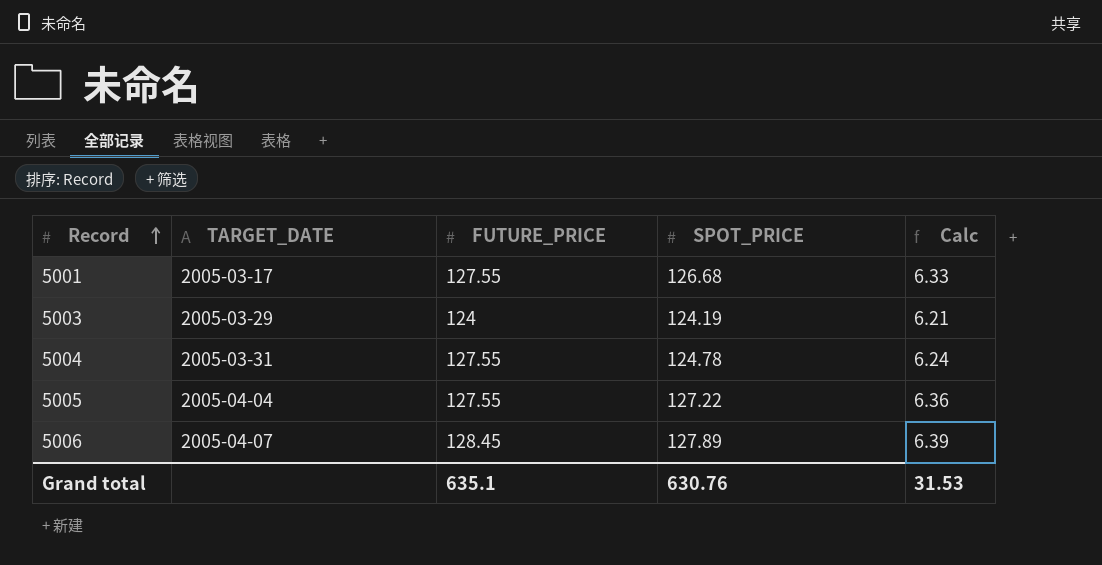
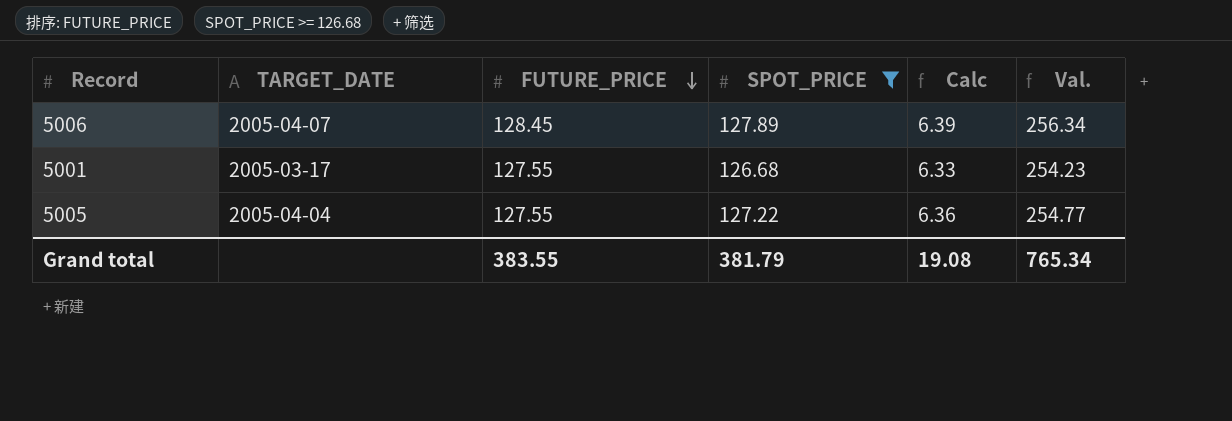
filter: none -> SPOT_PRICE >= 126.68
row order: Record ascending -> FUTURE_PRICE descending
column Val. | formula: none -> [FUTURE_PRICE] + [SPOT_PRICE]
Grand total | FUTURE_PRICE: 635.1 -> 383.55
Grand total | SPOT_PRICE: 630.76 -> 381.79
Grand total | Calc: 31.53 -> 19.08

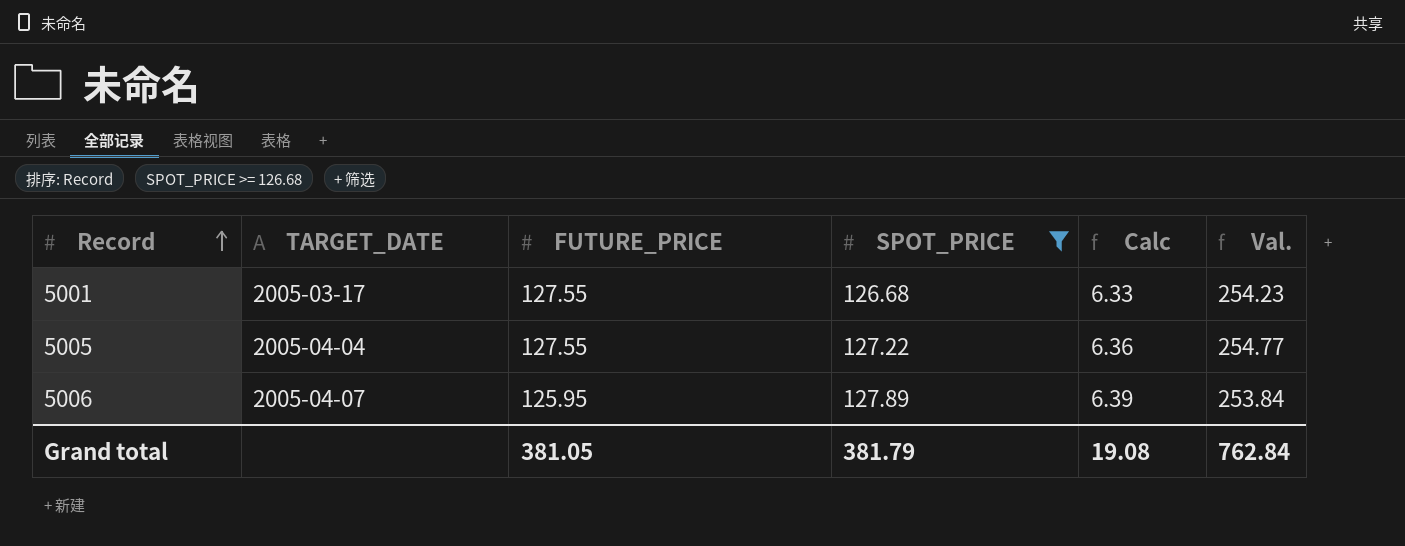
row order: FUTURE_PRICE descending -> Record ascending
5006 | FUTURE_PRICE: 128.45 -> 125.95
5006 | Val.: 256.34 -> 253.84
Grand total | FUTURE_PRICE: 383.55 -> 381.05
Grand total | Val.: 765.34 -> 762.84

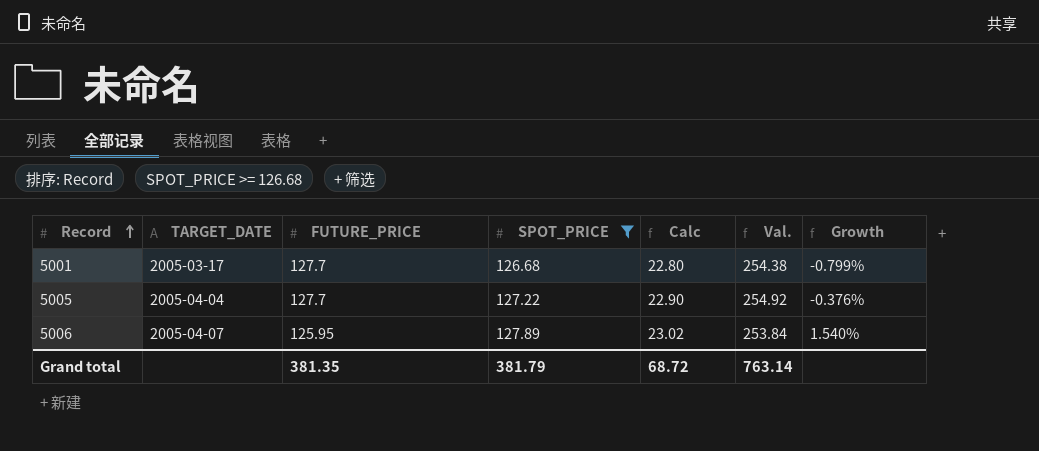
column Calc | formula: [SPOT_PRICE] * 0.05 -> [SPOT_PRICE] * 0.18
column Growth | formula: none -> ([SPOT_PRICE] - [FUTURE_PRICE]) / [FUTURE_PRICE]
5001 | FUTURE_PRICE: 127.55 -> 127.7
5001 | Val.: 254.23 -> 254.38
5005 | FUTURE_PRICE: 127.55 -> 127.7
5005 | Val.: 254.77 -> 254.92
Grand total | FUTURE_PRICE: 381.05 -> 381.35
Grand total | Calc: 19.08 -> 68.72
Grand total | Val.: 762.84 -> 763.14

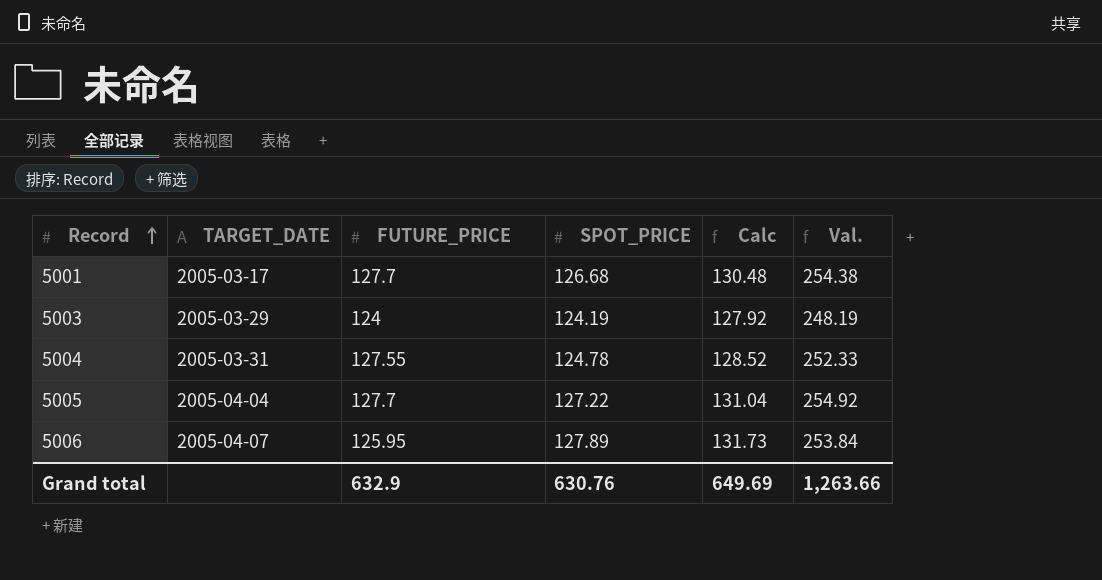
filter: SPOT_PRICE >= 126.68 -> none
column Growth | formula: ([SPOT_PRICE] - [FUTURE_PRICE]) / [FUTURE_PRICE] -> none
column Calc | formula: [SPOT_PRICE] * 0.18 -> [SPOT_PRICE] * 1.03
Grand total | FUTURE_PRICE: 381.35 -> 632.9
Grand total | SPOT_PRICE: 381.79 -> 630.76
Grand total | Calc: 68.72 -> 649.69
Grand total | Val.: 763.14 -> 1,263.66

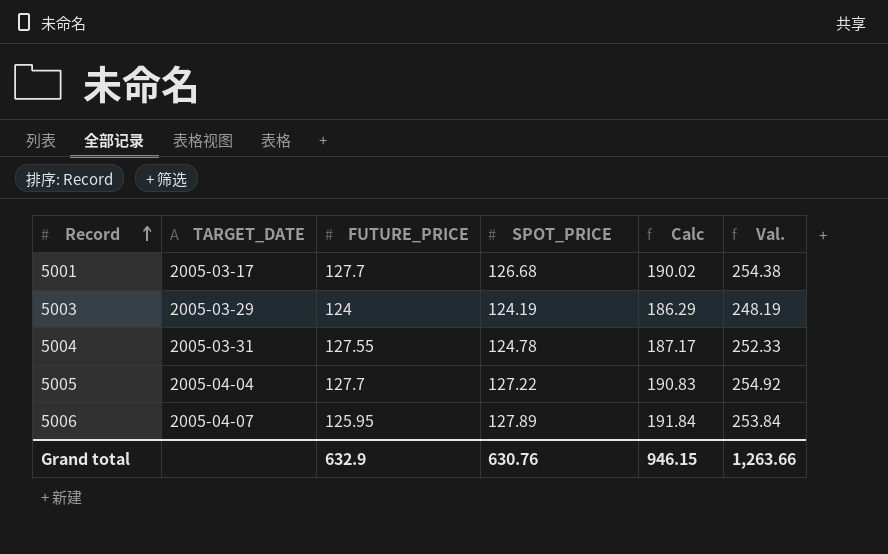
column Calc | formula: [SPOT_PRICE] * 1.03 -> [SPOT_PRICE] * 1.5
Grand total | Calc: 649.69 -> 946.15

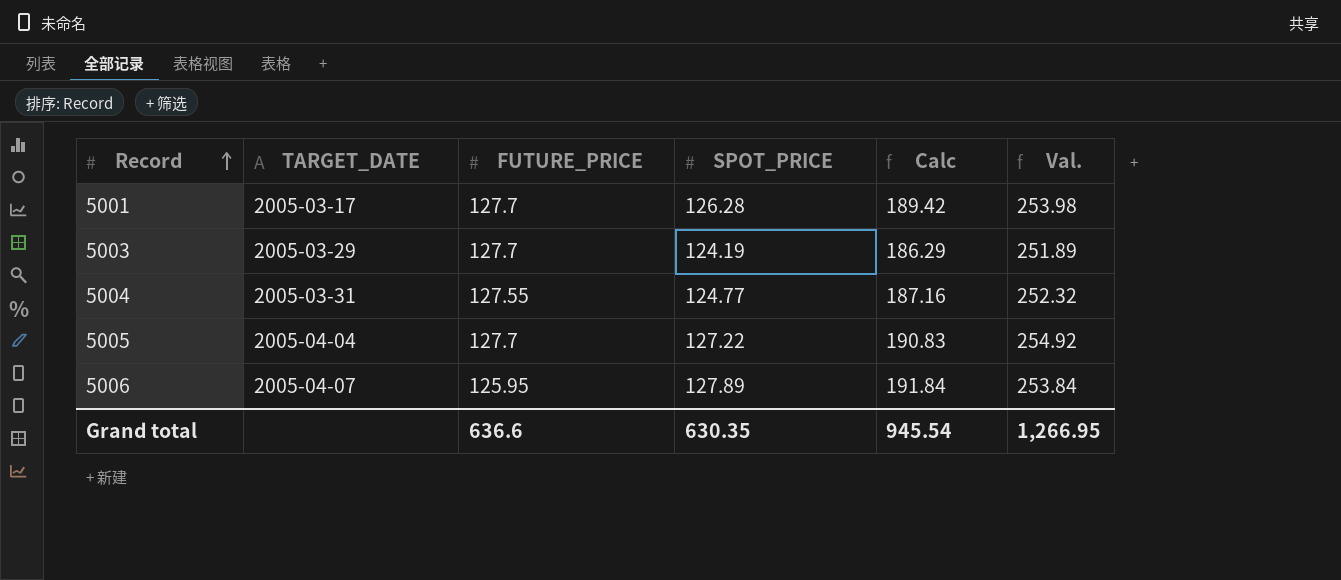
5001 | SPOT_PRICE: 126.68 -> 126.28
5001 | Calc: 190.02 -> 189.42
5001 | Val.: 254.38 -> 253.98
5003 | FUTURE_PRICE: 124 -> 127.7
5003 | Val.: 248.19 -> 251.89
5004 | SPOT_PRICE: 124.78 -> 124.77
5004 | Calc: 187.17 -> 187.16
5004 | Val.: 252.33 -> 252.32
Grand total | FUTURE_PRICE: 632.9 -> 636.6
Grand total | SPOT_PRICE: 630.76 -> 630.35
Grand total | Calc: 946.15 -> 945.54
Grand total | Val.: 1,263.66 -> 1,266.95

